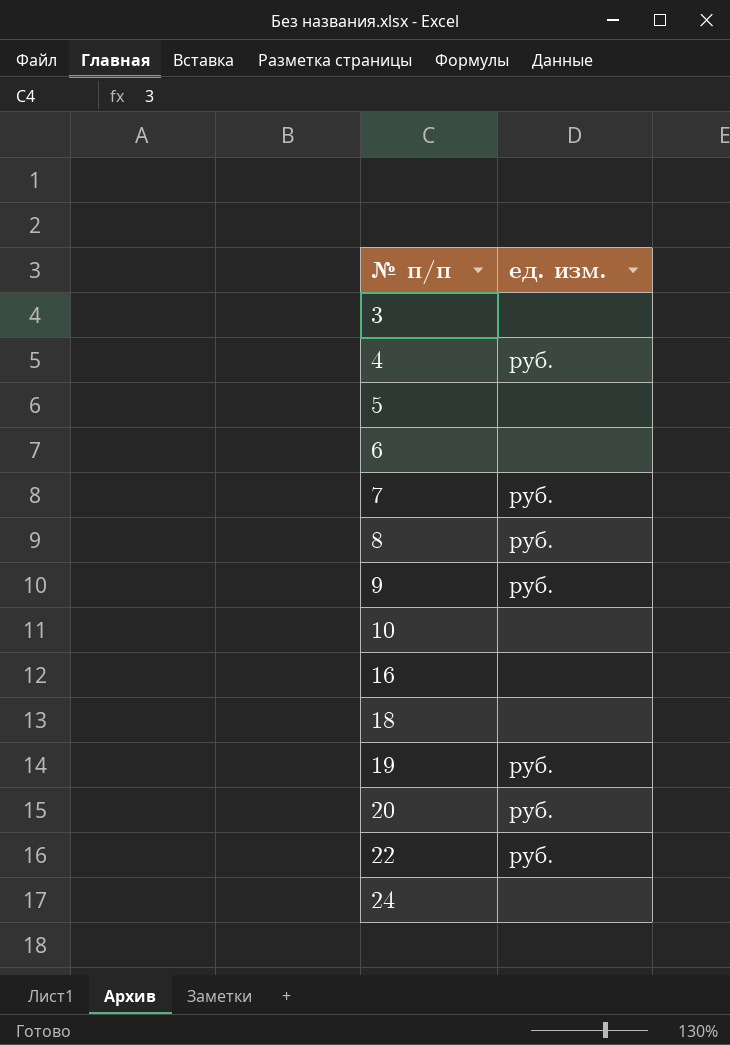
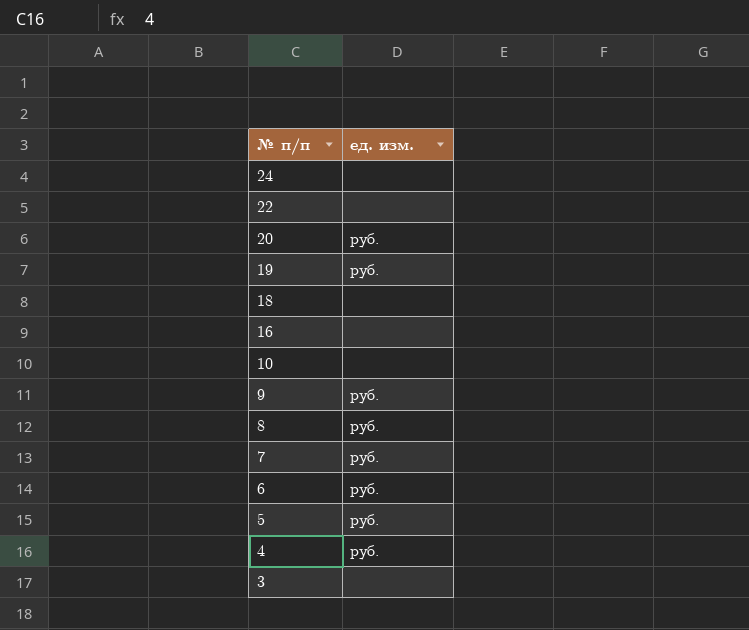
row order: № п/п ascending -> № п/п descending
22 | ед. изм.: руб. -> none
6 | ед. изм.: none -> руб.
5 | ед. изм.: none -> руб.

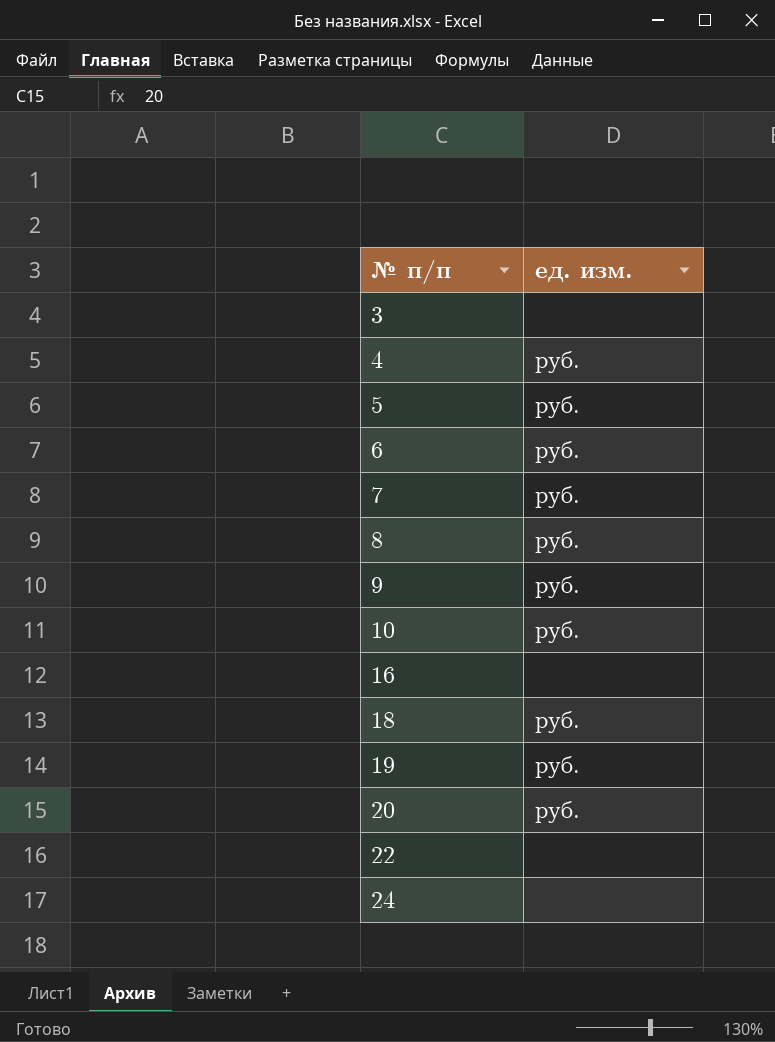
row order: № п/п descending -> № п/п ascending
10 | ед. изм.: none -> руб.
18 | ед. изм.: none -> руб.

